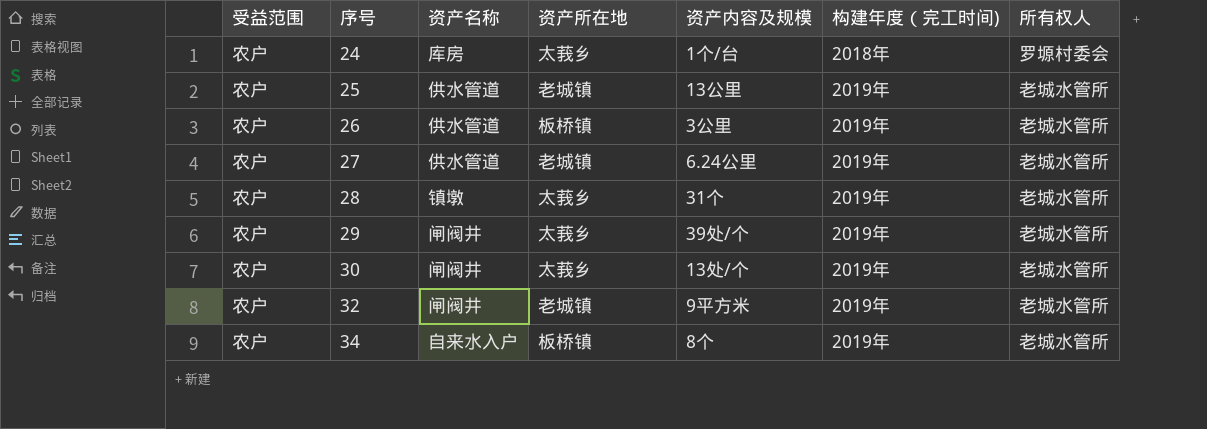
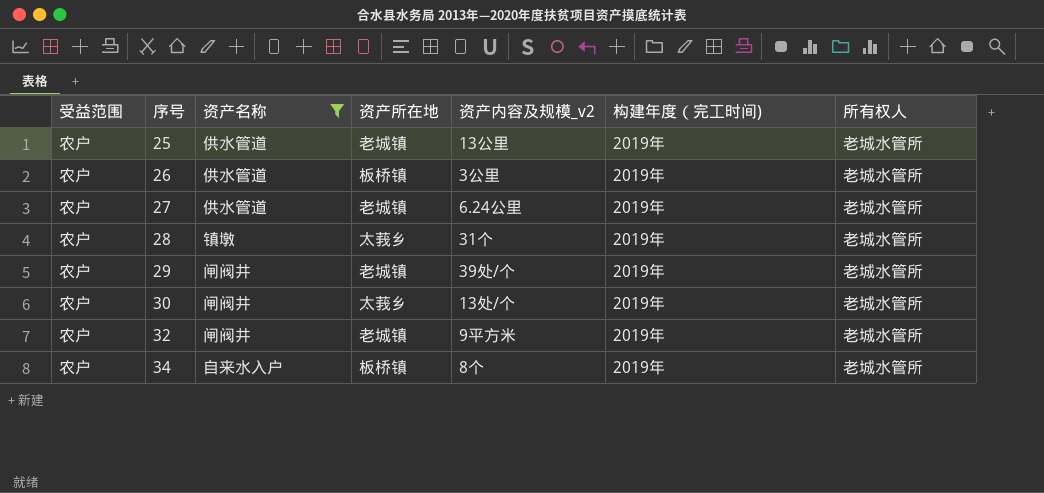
filter: none -> 资产名称 != 库房
column name: 资产内容及规模 -> 资产内容及规模_v2
29 | 资产所在地: 太莪乡 -> 老城镇

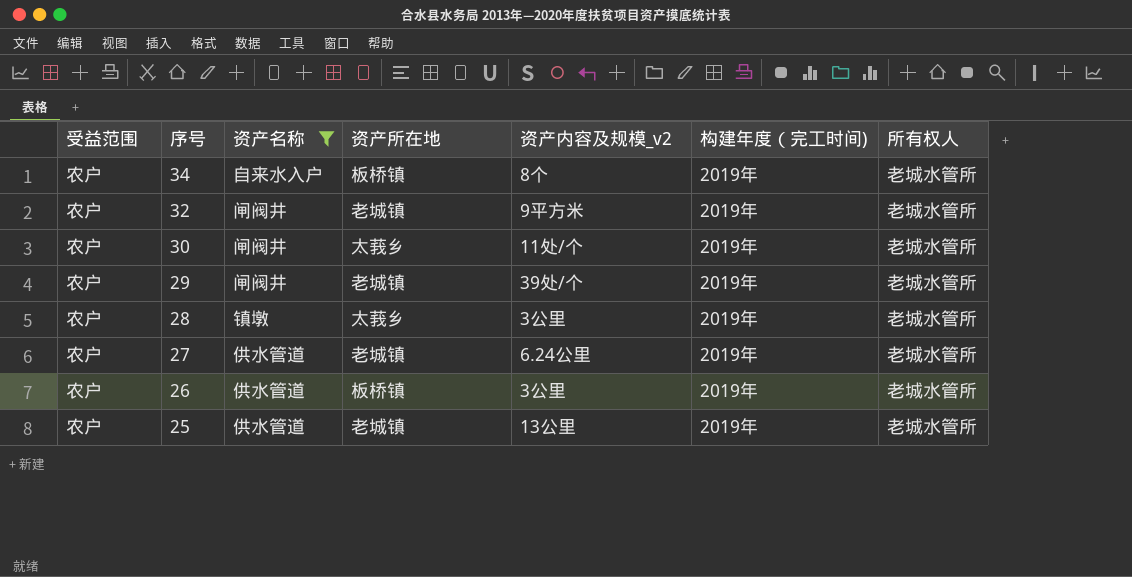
row order: 序号 ascending -> 序号 descending
30 | 资产内容及规模_v2: 13处/个 -> 11处/个
28 | 资产内容及规模_v2: 31个 -> 3公里

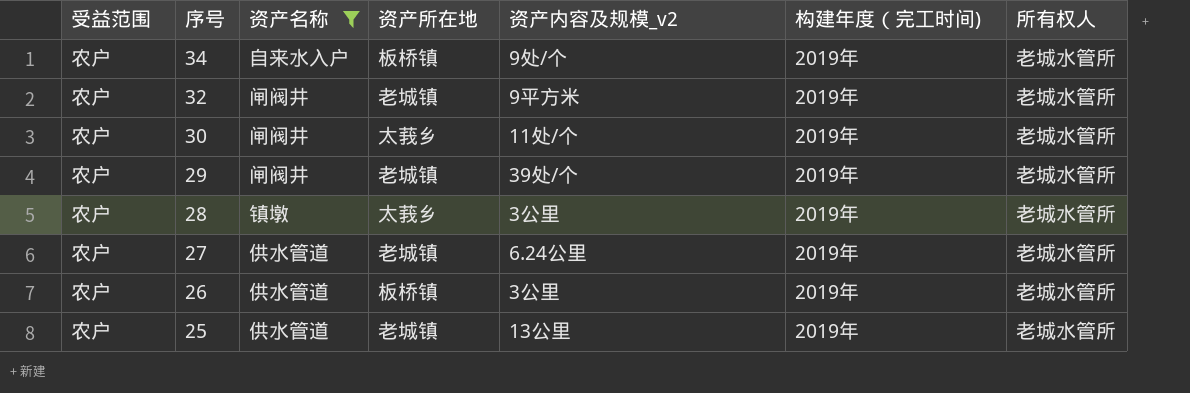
34 | 资产内容及规模_v2: 8个 -> 9处/个

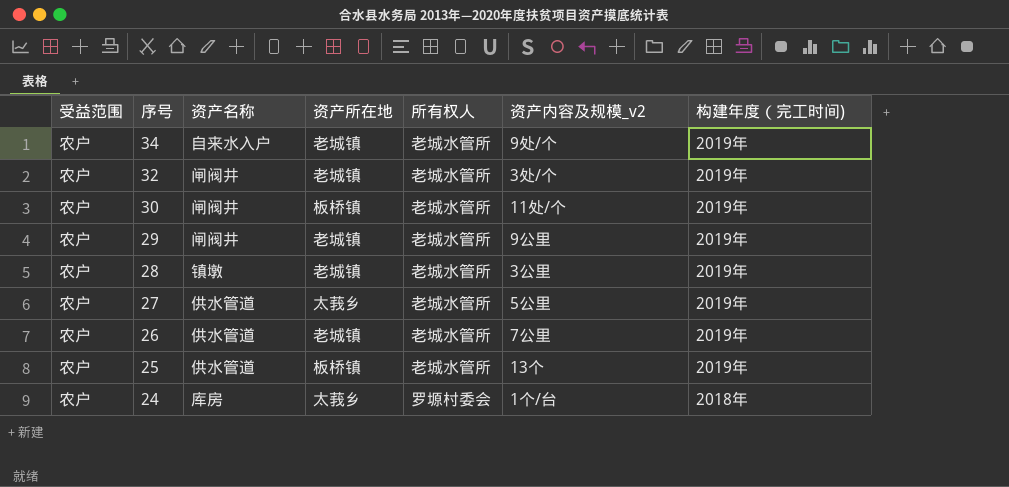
filter: 资产名称 != 库房 -> none
column 所有权人 | position: 7 -> 5
34 | 资产所在地: 板桥镇 -> 老城镇
32 | 资产内容及规模_v2: 9平方米 -> 3处/个
30 | 资产所在地: 太莪乡 -> 板桥镇
29 | 资产内容及规模_v2: 39处/个 -> 9公里
28 | 资产所在地: 太莪乡 -> 老城镇
27 | 资产所在地: 老城镇 -> 太莪乡
27 | 资产内容及规模_v2: 6.24公里 -> 5公里
26 | 资产所在地: 板桥镇 -> 老城镇
26 | 资产内容及规模_v2: 3公里 -> 7公里
25 | 资产所在地: 老城镇 -> 板桥镇
25 | 资产内容及规模_v2: 13公里 -> 13个

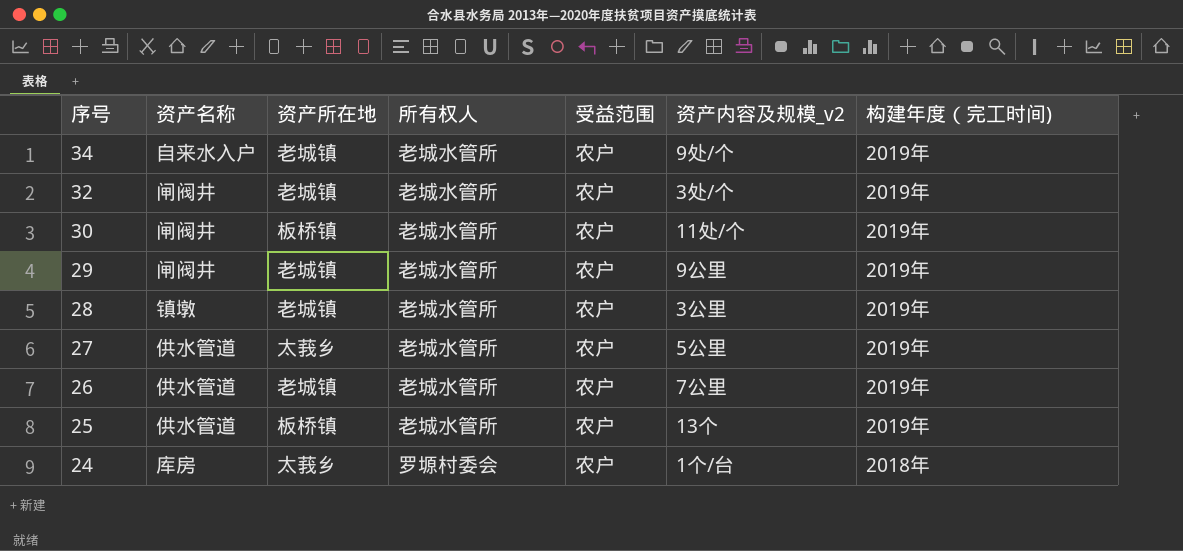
column 受益范围 | position: 1 -> 5

